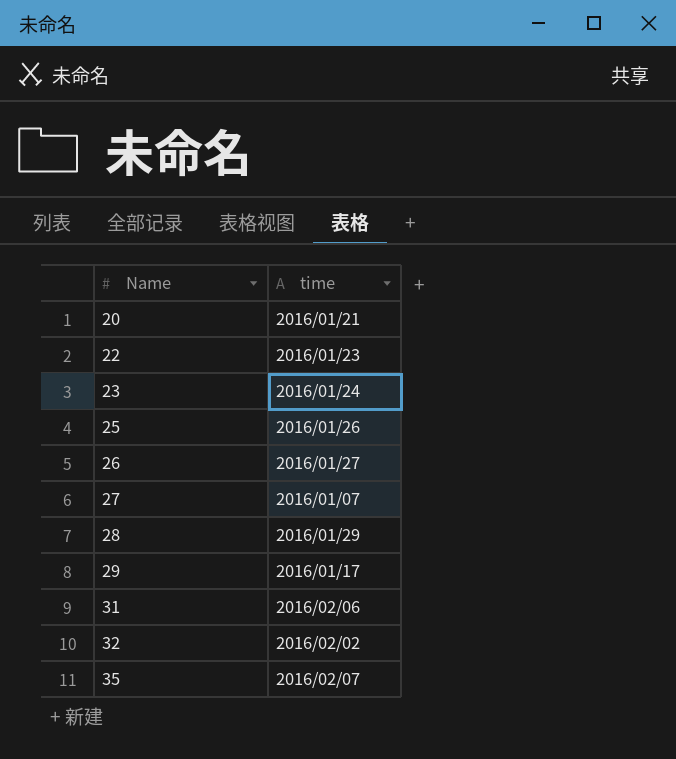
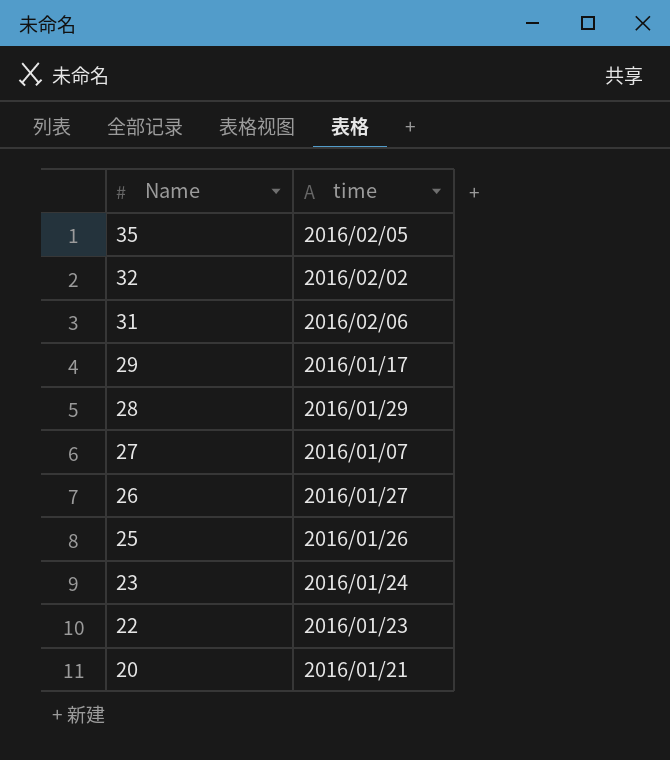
row order: Name ascending -> Name descending
35 | time: 2016/02/07 -> 2016/02/05

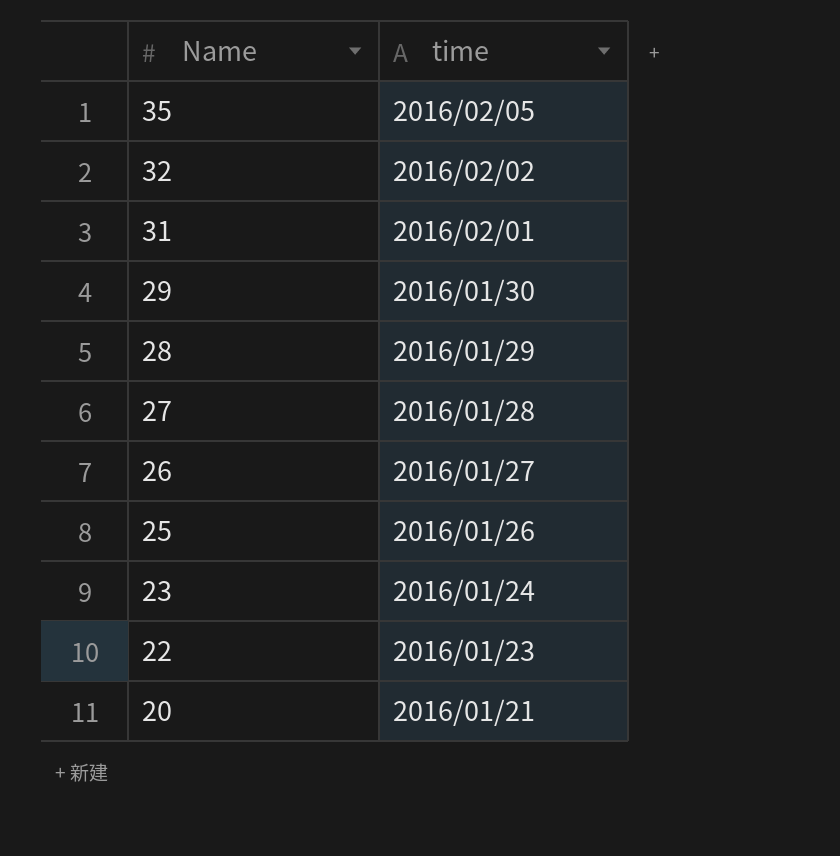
31 | time: 2016/02/06 -> 2016/02/01
29 | time: 2016/01/17 -> 2016/01/30
27 | time: 2016/01/07 -> 2016/01/28

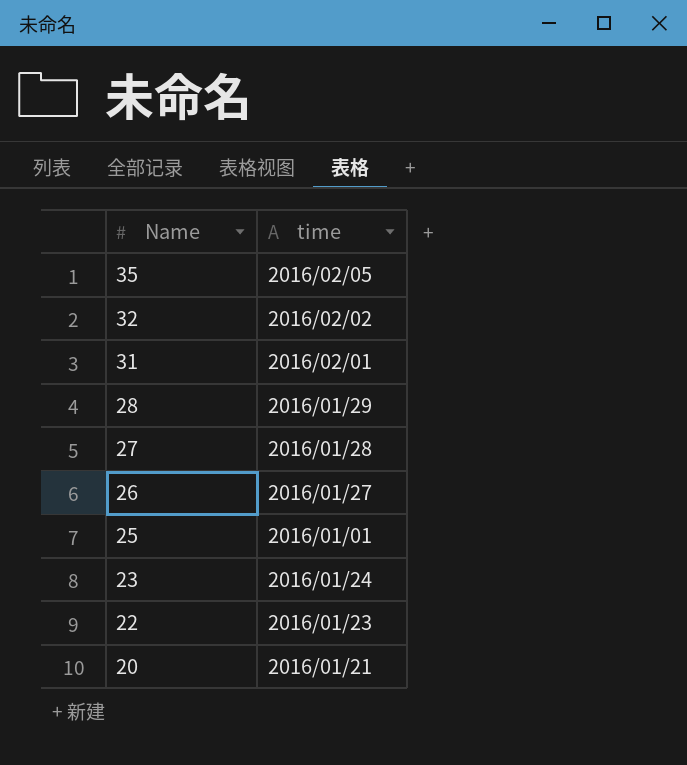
row 29: 2016/01/30 -> none
25 | time: 2016/01/26 -> 2016/01/01

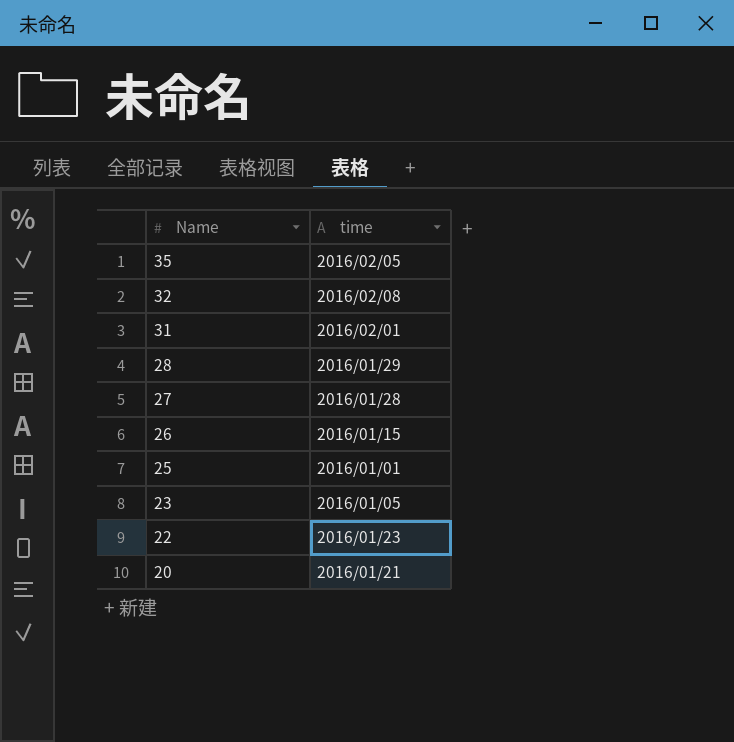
32 | time: 2016/02/02 -> 2016/02/08
26 | time: 2016/01/27 -> 2016/01/15
23 | time: 2016/01/24 -> 2016/01/05

